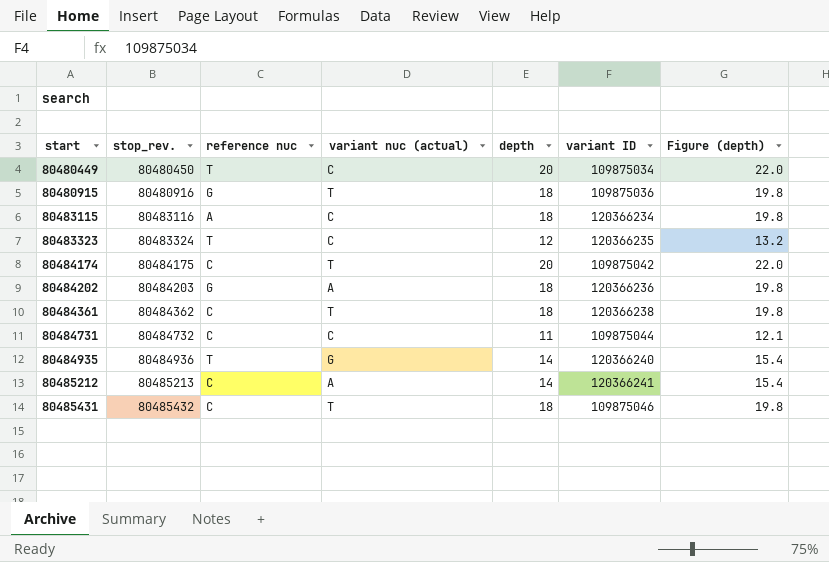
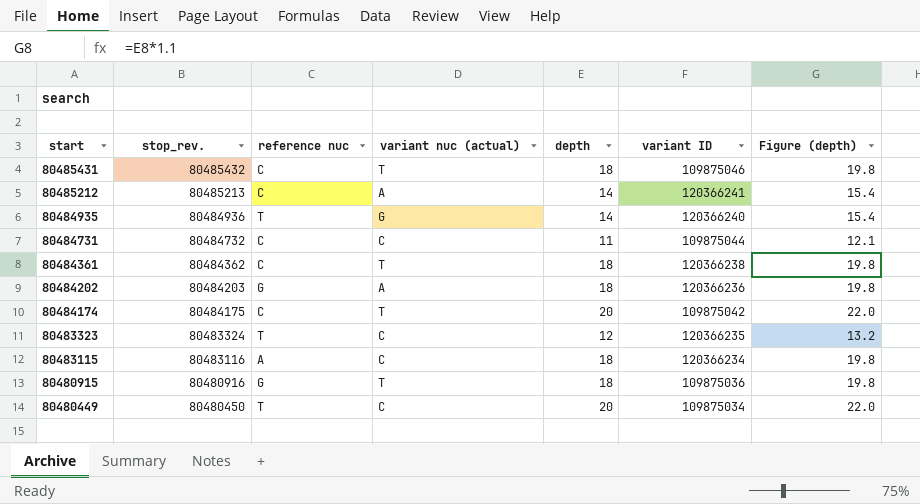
row order: start ascending -> start descending

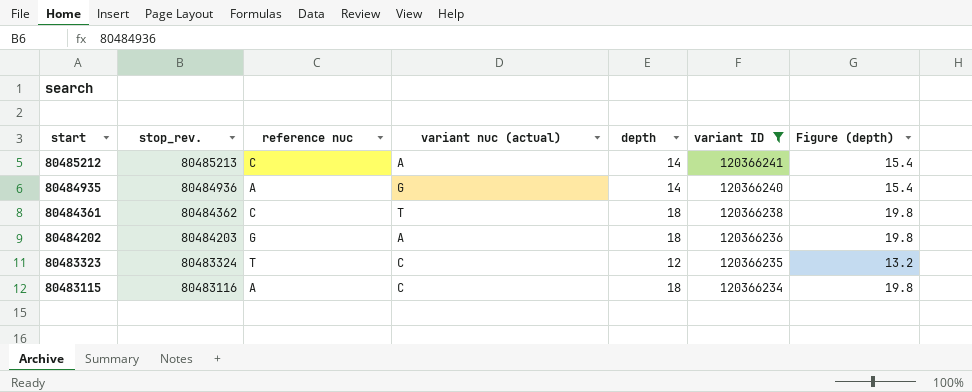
filter: none -> variant ID >= 120366234
80484935 | reference nuc: T -> A

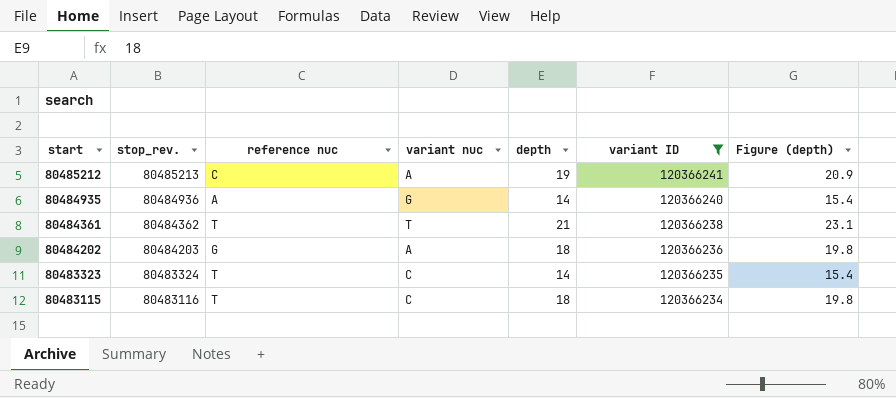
column name: variant nuc (actual) -> variant nuc
80485212 | depth: 14 -> 19
80485212 | Figure (depth): 15.4 -> 20.9
80484361 | reference nuc: C -> T
80484361 | depth: 18 -> 21
80484361 | Figure (depth): 19.8 -> 23.1
80483323 | depth: 12 -> 14
80483323 | Figure (depth): 13.2 -> 15.4
80483115 | reference nuc: A -> T

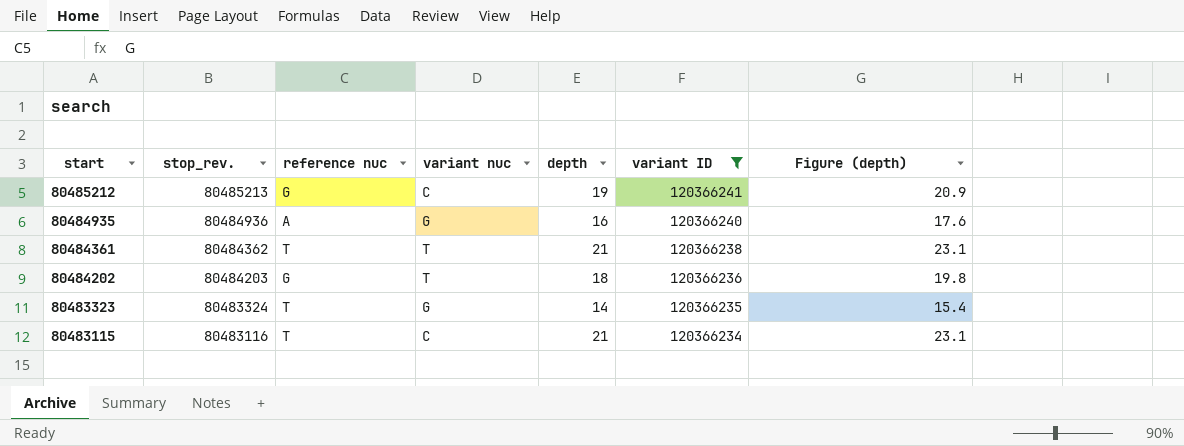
80485212 | reference nuc: C -> G
80485212 | variant nuc: A -> C
80484935 | depth: 14 -> 16
80484935 | Figure (depth): 15.4 -> 17.6
80484202 | variant nuc: A -> T
80483323 | variant nuc: C -> G
80483115 | depth: 18 -> 21
80483115 | Figure (depth): 19.8 -> 23.1

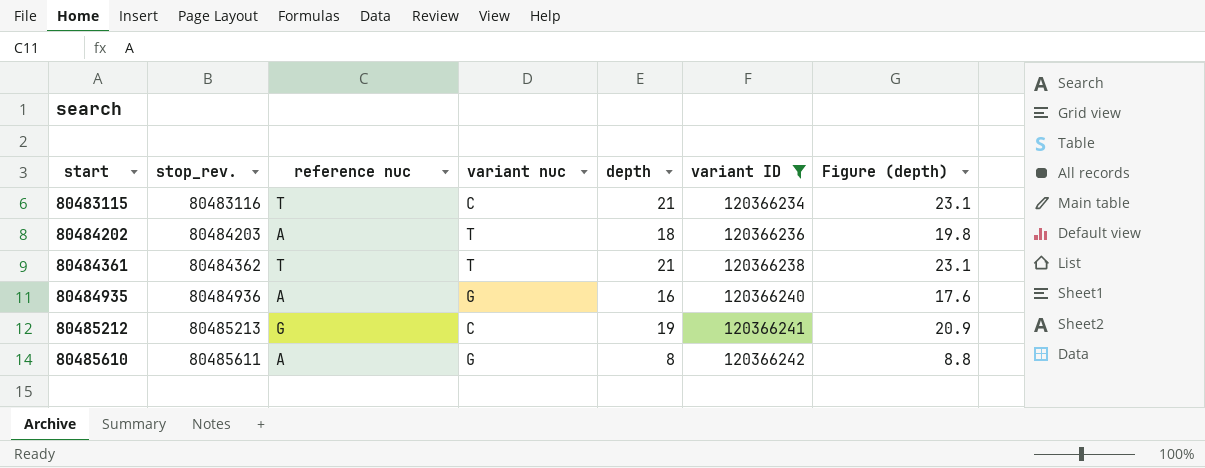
row order: start descending -> start ascending
row 80483323: 80483324 | T | G | 14 | 120366235 | 15.4 -> none
80484202 | reference nuc: G -> A
row 80485610: none -> 80485611 | A | G | 8 | 120366242 | 8.8

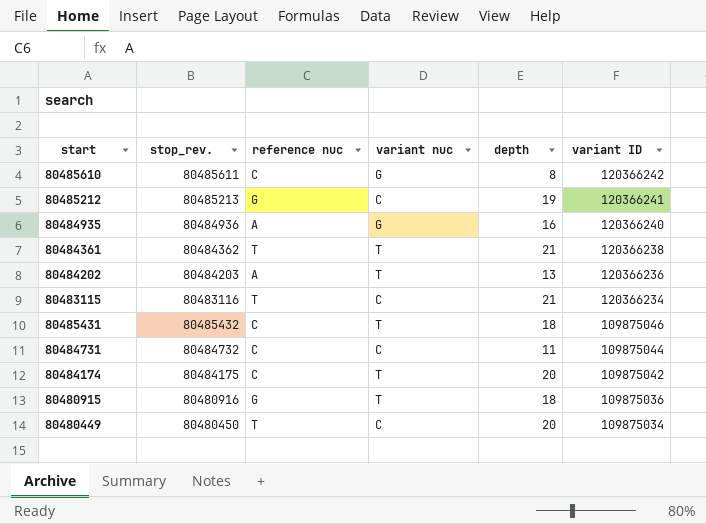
filter: variant ID >= 120366234 -> none
row order: start ascending -> variant ID descending
column Figure (depth) | formula: [depth] * 1.1 -> none
80485610 | reference nuc: A -> C
80484202 | depth: 18 -> 13

